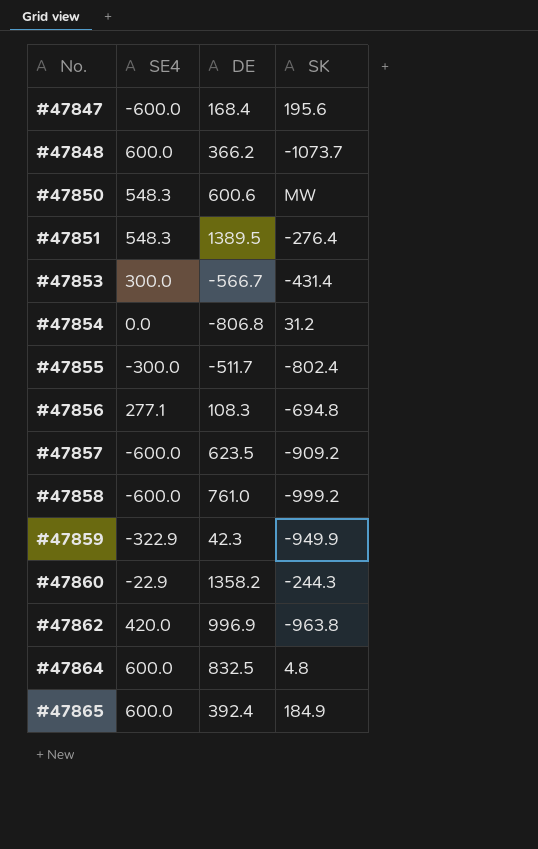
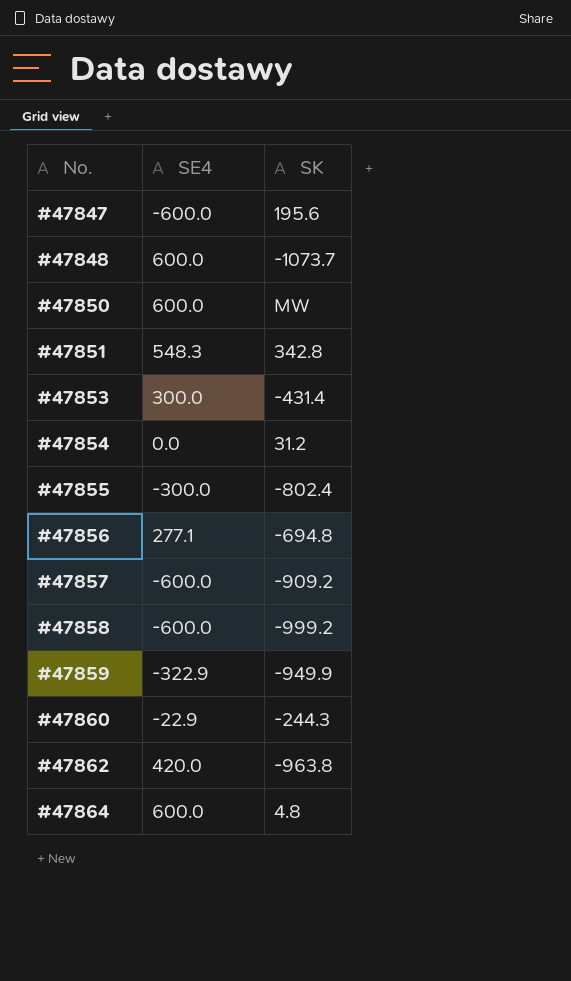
column DE | position: 3 -> none
row #47865: 600.0 | 392.4 | 184.9 -> none
#47850 | SE4: 548.3 -> 600.0
#47851 | SK: -276.4 -> 342.8

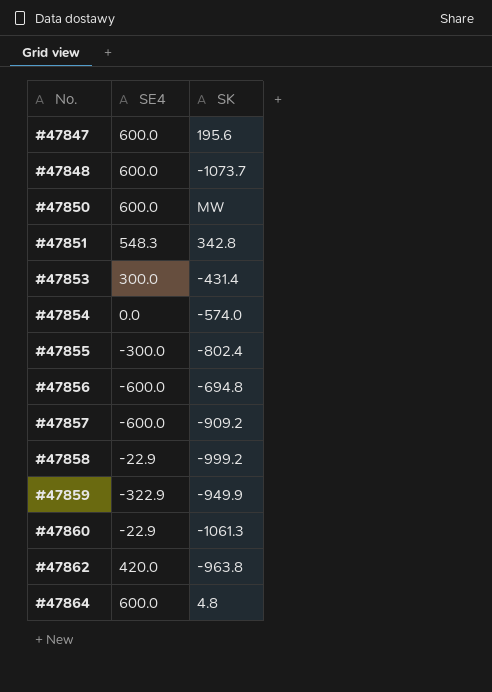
#47847 | SE4: -600.0 -> 600.0
#47854 | SK: 31.2 -> -574.0
#47856 | SE4: 277.1 -> -600.0
#47858 | SE4: -600.0 -> -22.9
#47860 | SK: -244.3 -> -1061.3

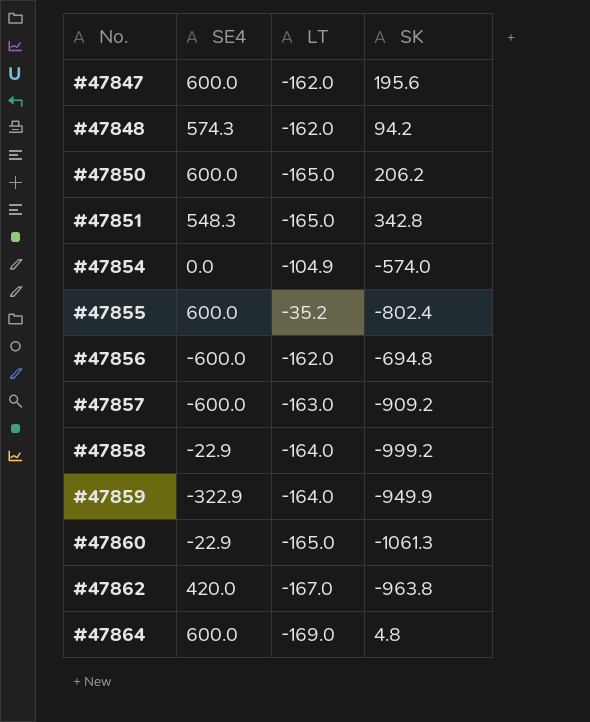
column LT | position: none -> 3
row #47853: 300.0 | -431.4 -> none
#47848 | SE4: 600.0 -> 574.3
#47848 | SK: -1073.7 -> 94.2
#47850 | SK: MW -> 206.2
#47855 | SE4: -300.0 -> 600.0

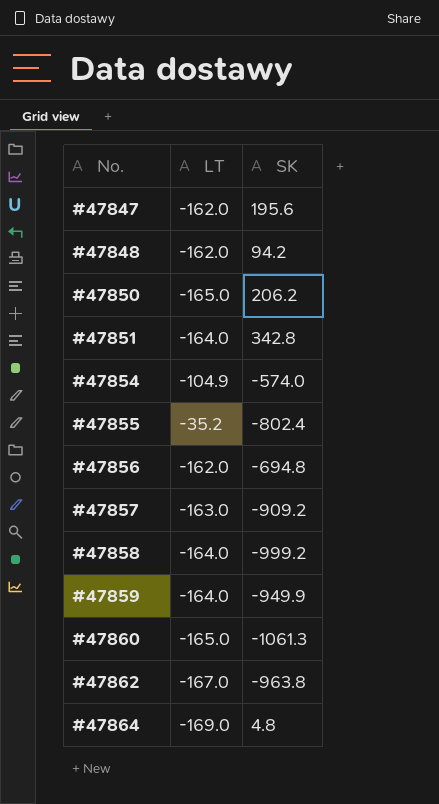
column SE4 | position: 2 -> none
#47851 | LT: -165.0 -> -164.0

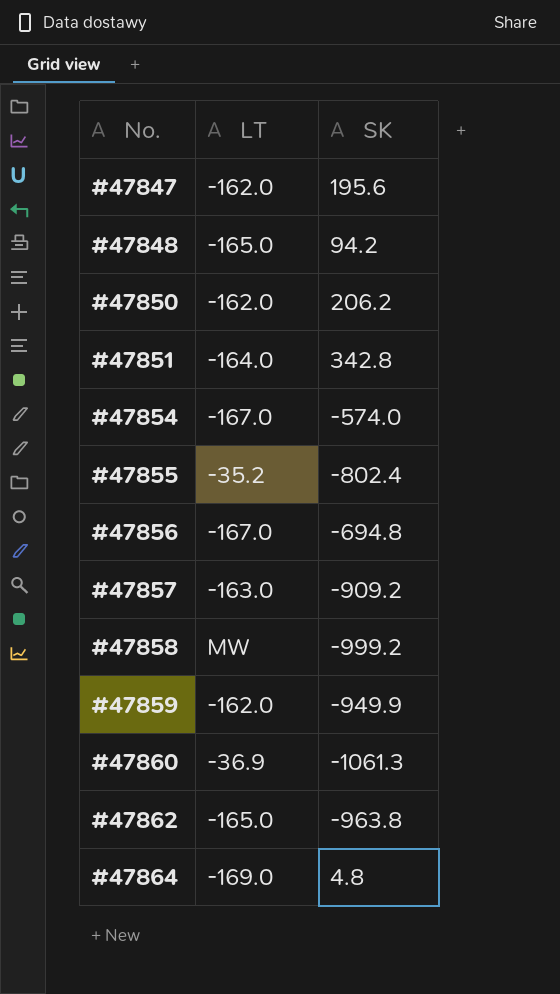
#47848 | LT: -162.0 -> -165.0
#47850 | LT: -165.0 -> -162.0
#47854 | LT: -104.9 -> -167.0
#47856 | LT: -162.0 -> -167.0
#47858 | LT: -164.0 -> MW
#47859 | LT: -164.0 -> -162.0
#47860 | LT: -165.0 -> -36.9
#47862 | LT: -167.0 -> -165.0

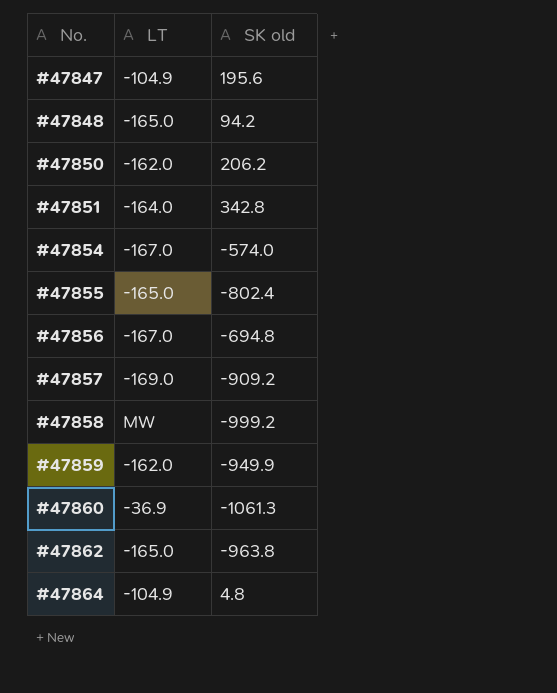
column name: SK -> SK old
#47847 | LT: -162.0 -> -104.9
#47855 | LT: -35.2 -> -165.0
#47857 | LT: -163.0 -> -169.0
#47864 | LT: -169.0 -> -104.9

